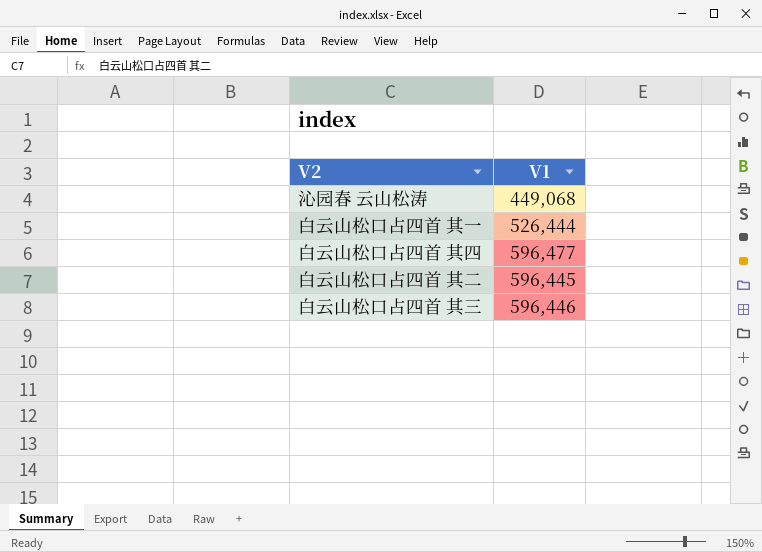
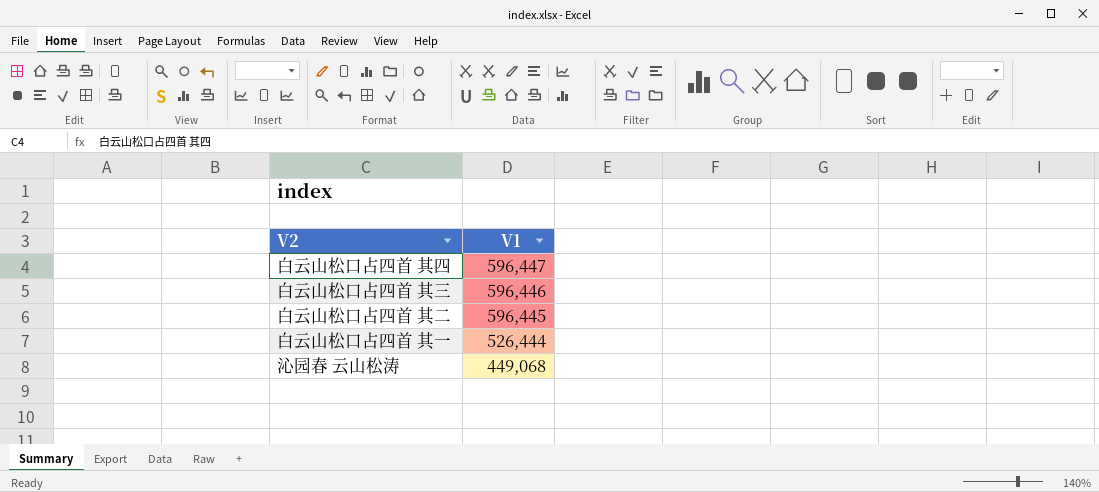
row order: none -> V1 descending
白云山松口占四首 其四 | V1: 596,477 -> 596,447

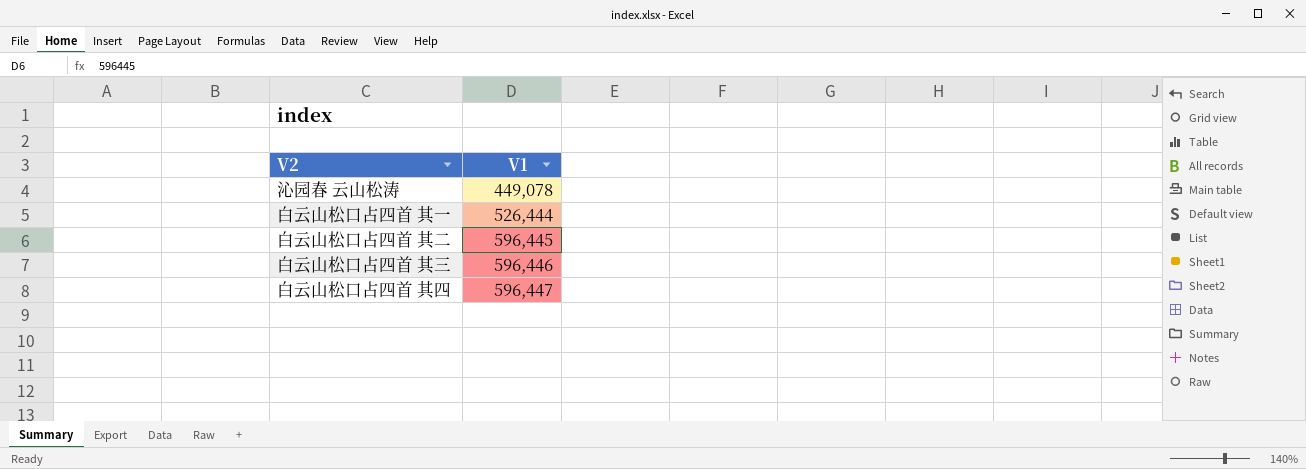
row order: V1 descending -> V1 ascending
沁园春 云山松涛 | V1: 449,068 -> 449,078

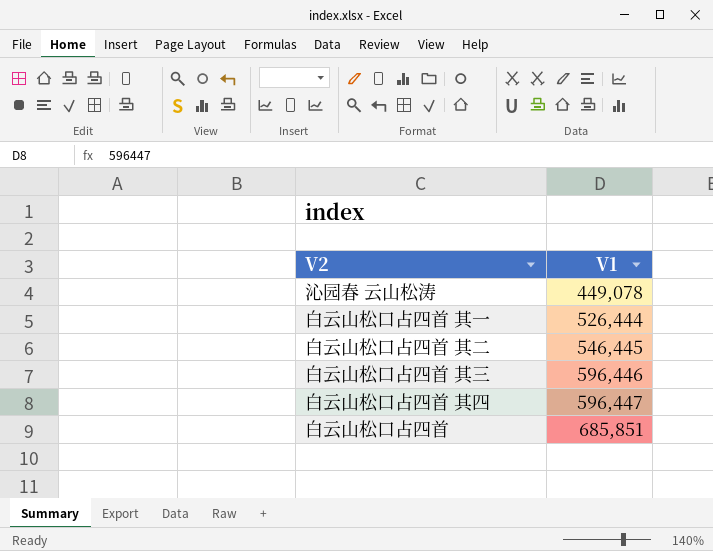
白云山松口占四首 其二 | V1: 596,445 -> 546,445
row 白云山松口占四首: none -> 685,851

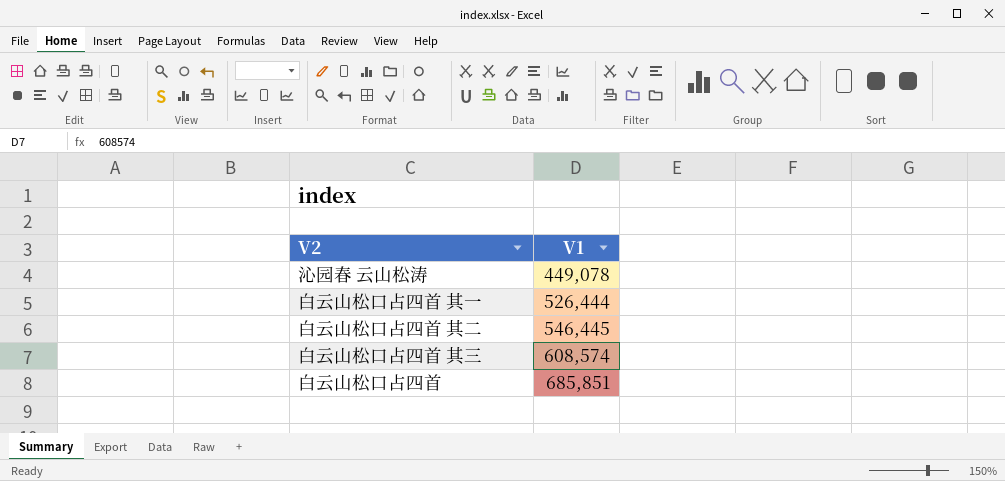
row 白云山松口占四首 其四: 596,447 -> none
白云山松口占四首 其三 | V1: 596,446 -> 608,574

